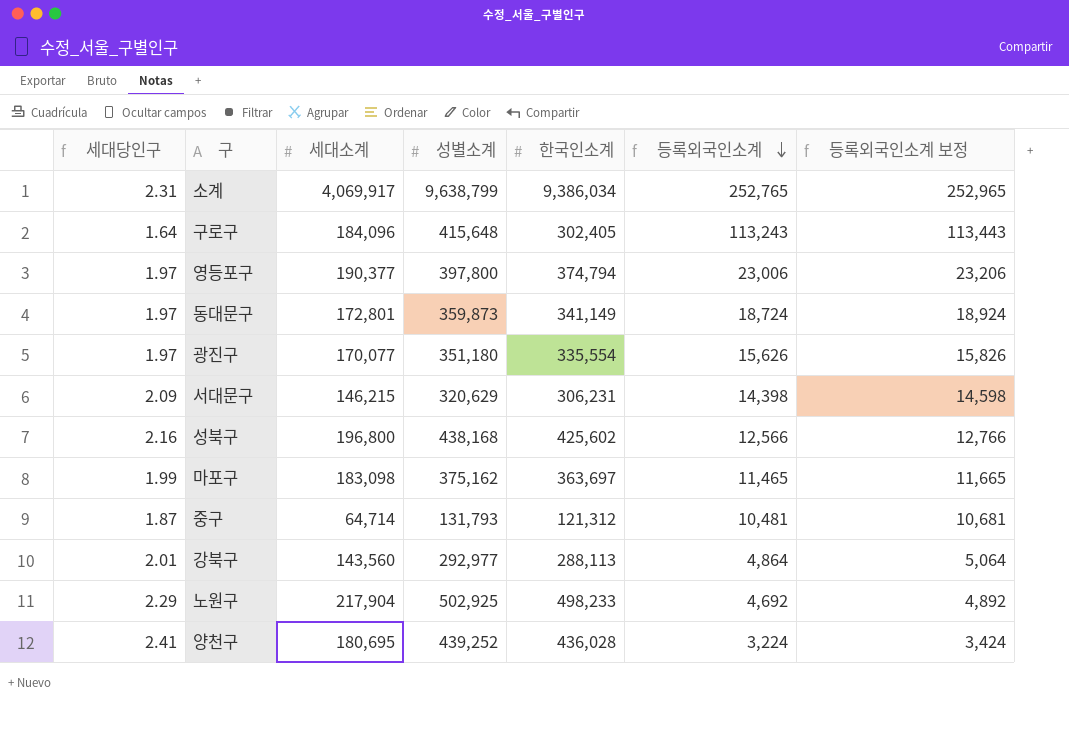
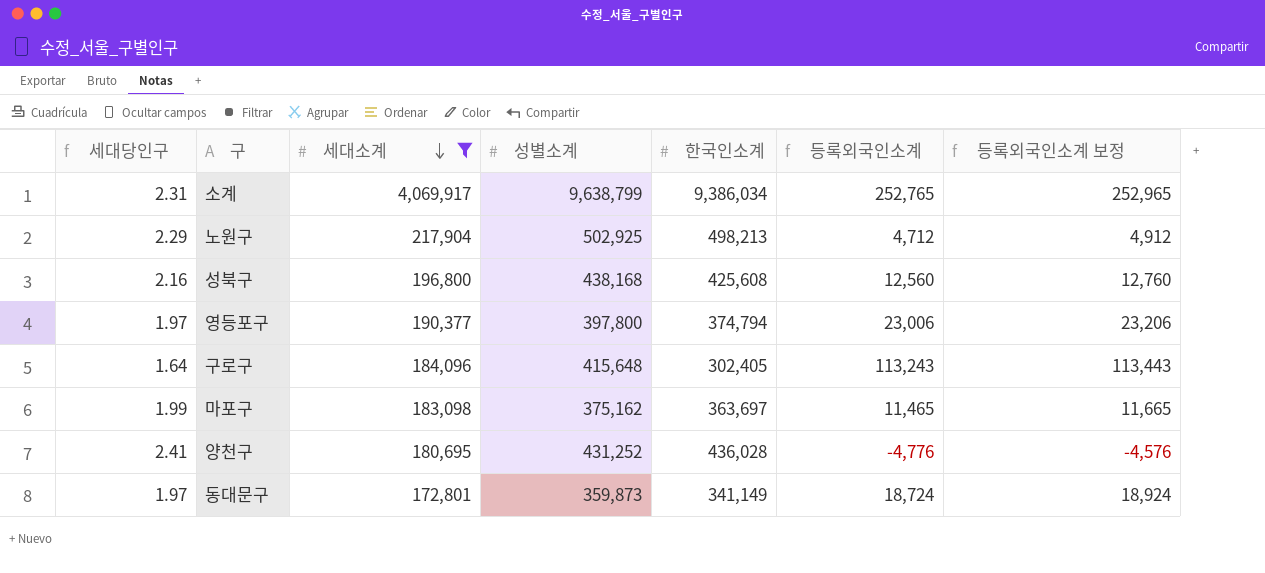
filter: none -> 세대소계 >= 172,801
row order: 등록외국인소계 descending -> 세대소계 descending
노원구 | 한국인소계: 498,233 -> 498,213
노원구 | 등록외국인소계: 4,692 -> 4,712
노원구 | 등록외국인소계 보정: 4,892 -> 4,912
성북구 | 한국인소계: 425,602 -> 425,608
성북구 | 등록외국인소계: 12,566 -> 12,560
성북구 | 등록외국인소계 보정: 12,766 -> 12,760
양천구 | 성별소계: 439,252 -> 431,252
양천구 | 등록외국인소계: 3,224 -> -4,776
양천구 | 등록외국인소계 보정: 3,424 -> -4,576

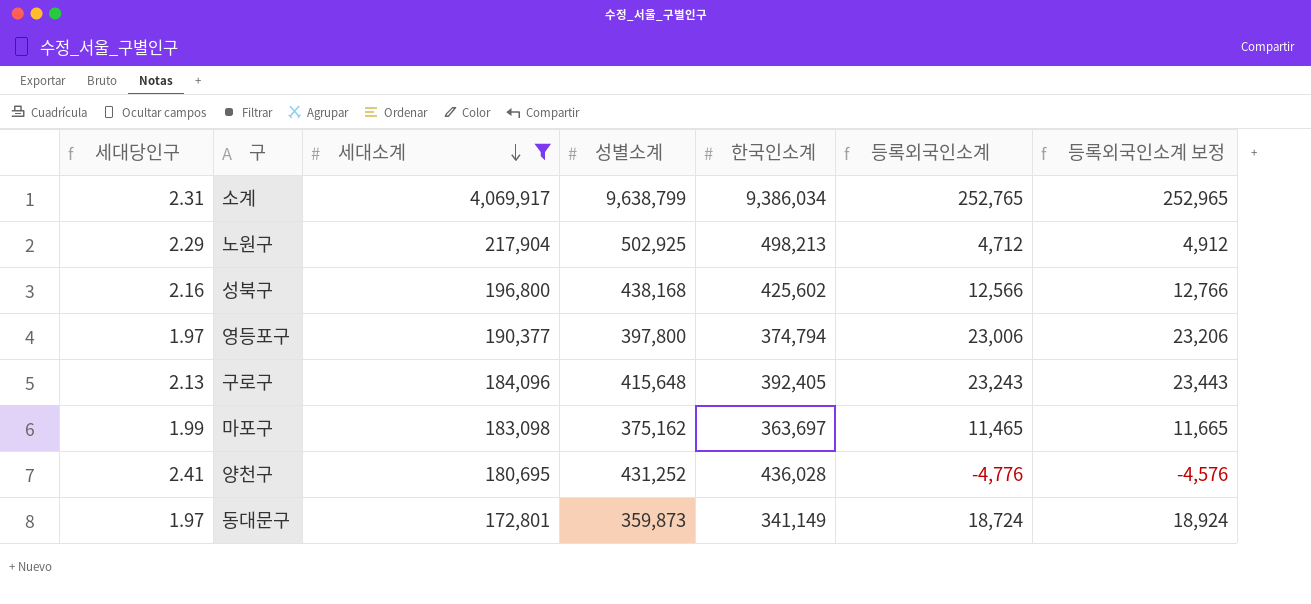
성북구 | 한국인소계: 425,608 -> 425,602
성북구 | 등록외국인소계: 12,560 -> 12,566
성북구 | 등록외국인소계 보정: 12,760 -> 12,766
구로구 | 세대당인구: 1.64 -> 2.13
구로구 | 한국인소계: 302,405 -> 392,405
구로구 | 등록외국인소계: 113,243 -> 23,243
구로구 | 등록외국인소계 보정: 113,443 -> 23,443

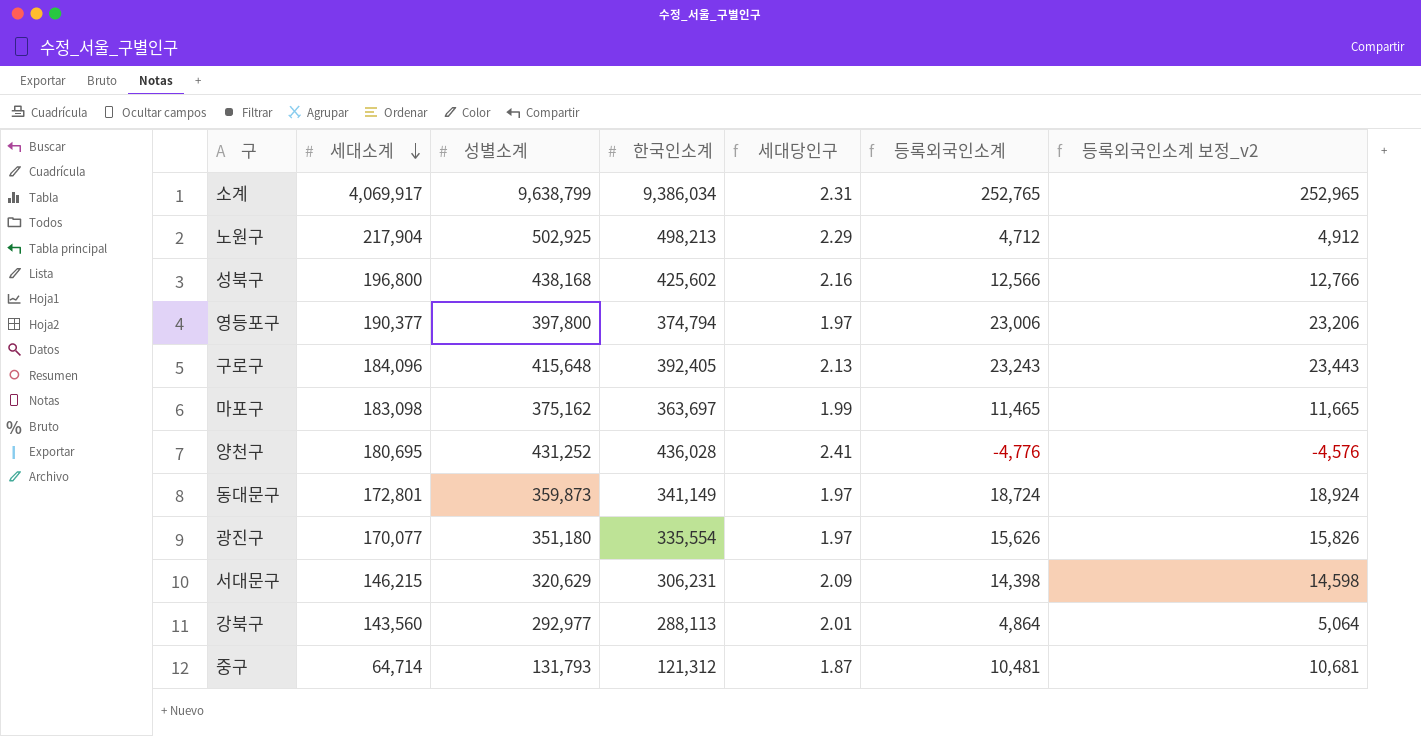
filter: 세대소계 >= 172,801 -> none
column 세대당인구 | position: 1 -> 5
column name: 등록외국인소계 보정 -> 등록외국인소계 보정_v2

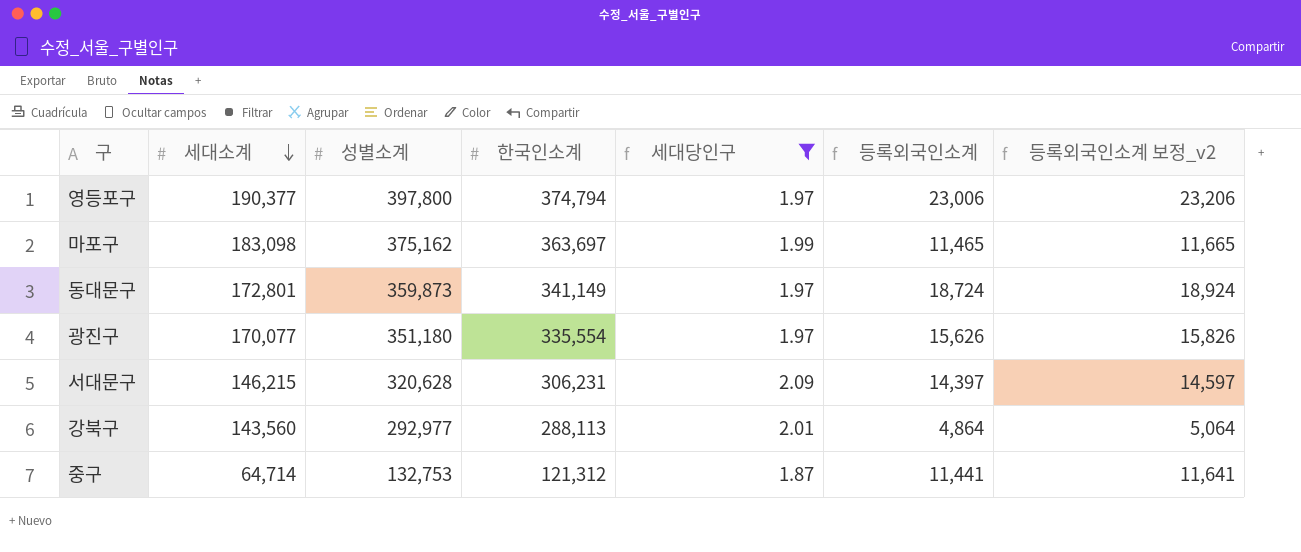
filter: none -> 세대당인구 <= 2.09
서대문구 | 성별소계: 320,629 -> 320,628
서대문구 | 등록외국인소계: 14,398 -> 14,397
서대문구 | 등록외국인소계 보정_v2: 14,598 -> 14,597
중구 | 성별소계: 131,793 -> 132,753
중구 | 등록외국인소계: 10,481 -> 11,441
중구 | 등록외국인소계 보정_v2: 10,681 -> 11,641

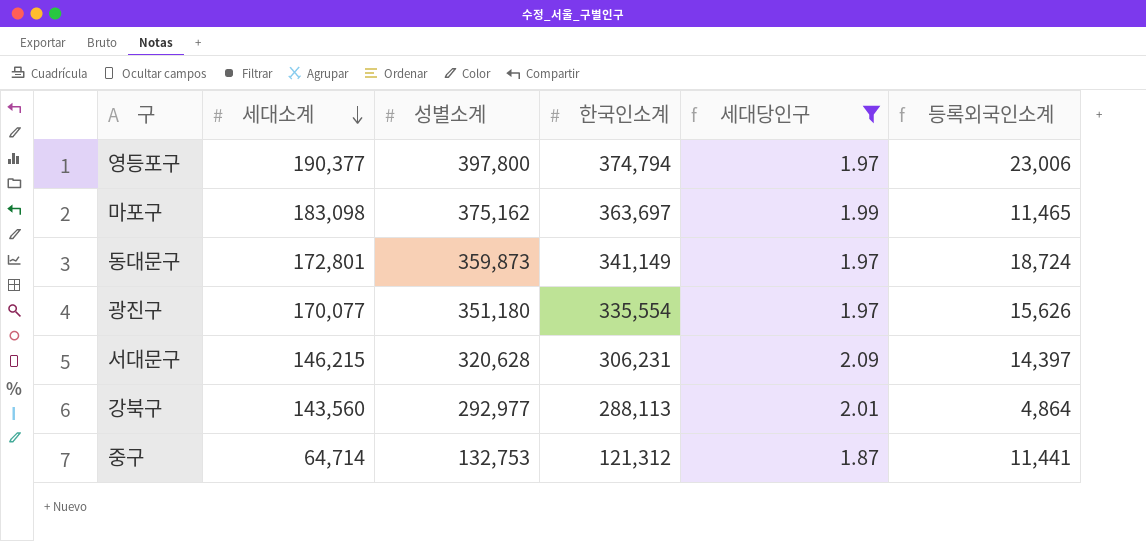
column 등록외국인소계 보정_v2 | formula: [등록외국인소계] + 200 -> none

